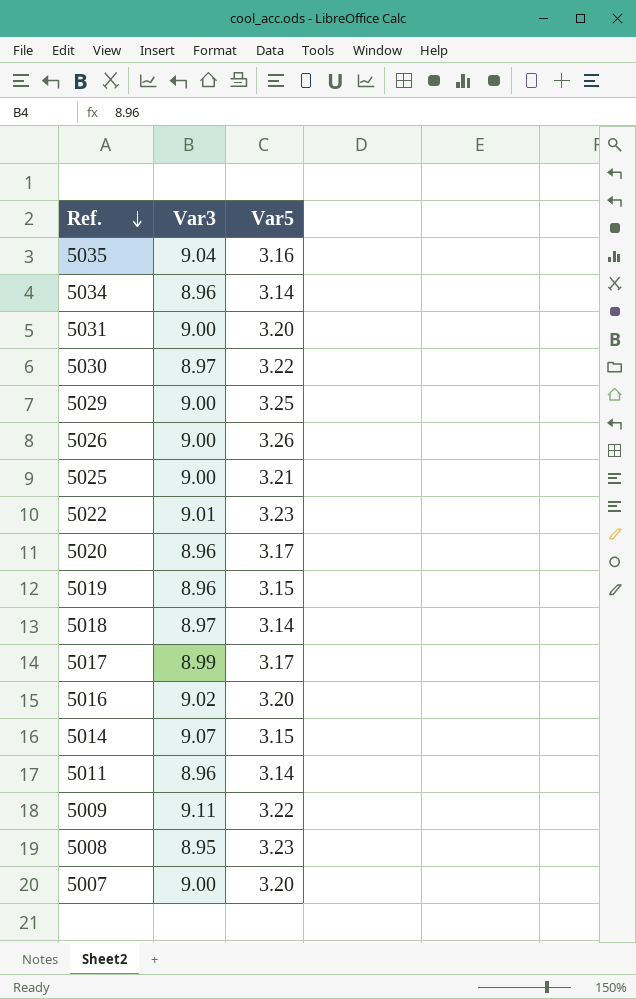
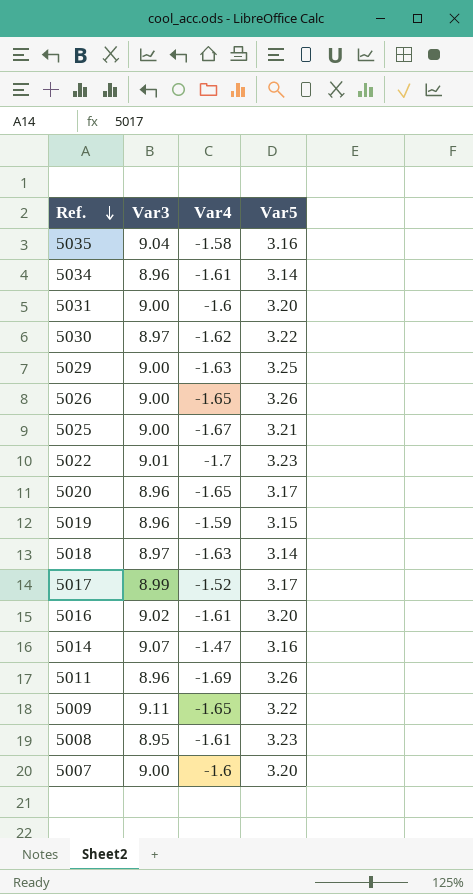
column Var4 | position: none -> 3
5014 | Var5: 3.15 -> 3.16
5011 | Var5: 3.14 -> 3.26

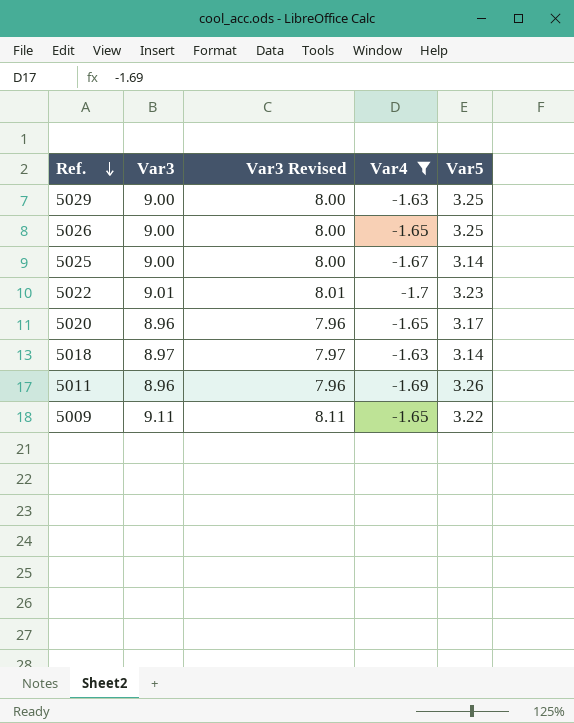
filter: none -> Var4 <= -1.63
column Var3 Revised | formula: none -> [Var3] - 1
5026 | Var5: 3.26 -> 3.25
5025 | Var5: 3.21 -> 3.14

